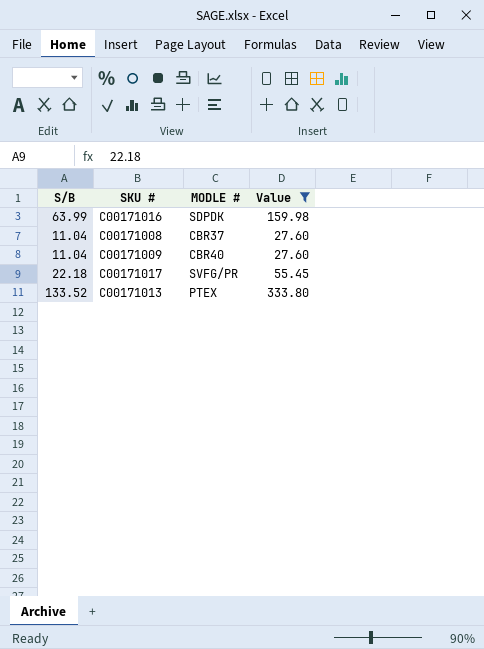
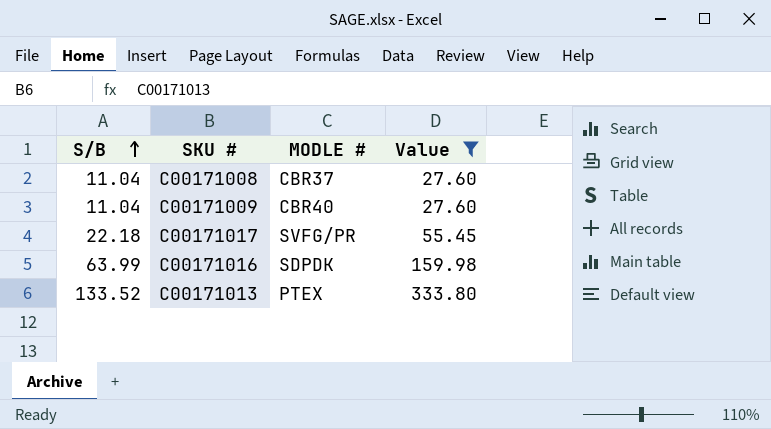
row order: none -> S/B ascending

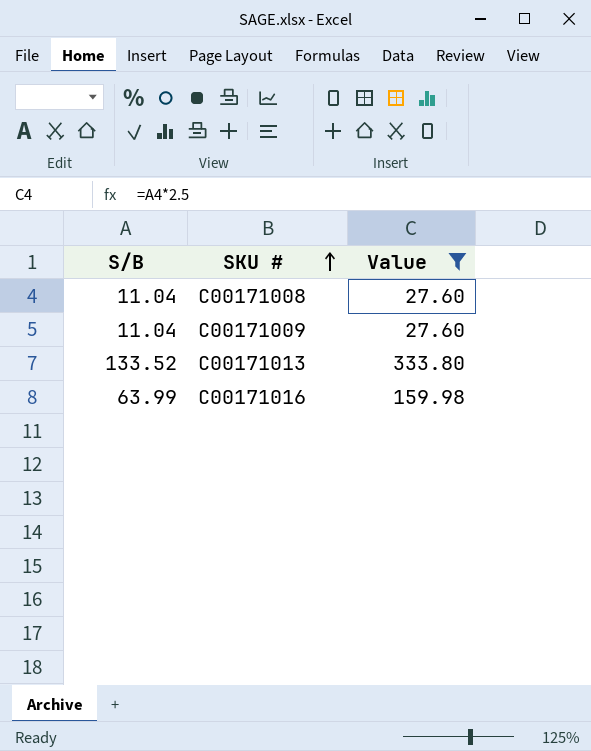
row order: S/B ascending -> SKU # ascending
column MODLE # | position: 3 -> none
row C00171017: 22.18 | SVFG/PR | 55.45 -> none

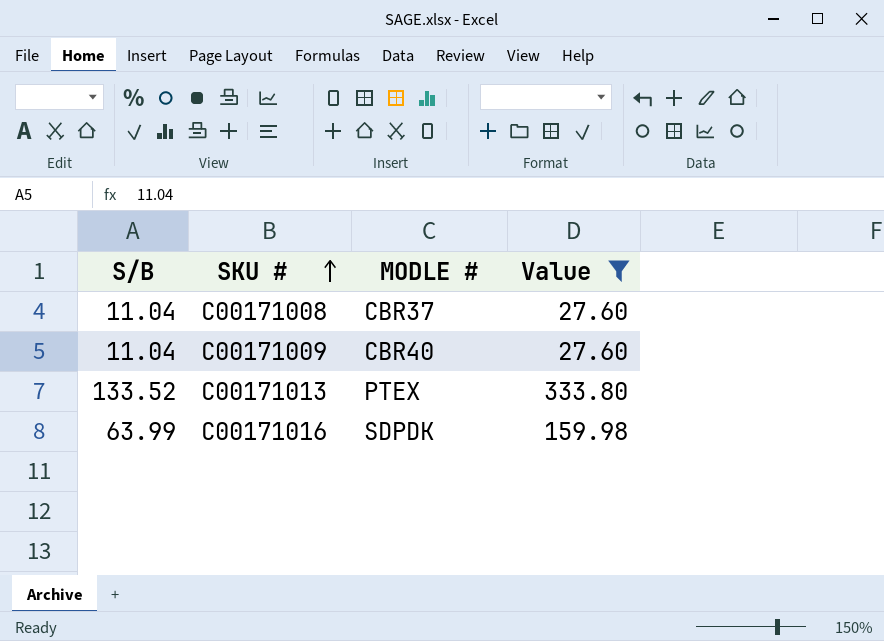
column MODLE # | position: none -> 3

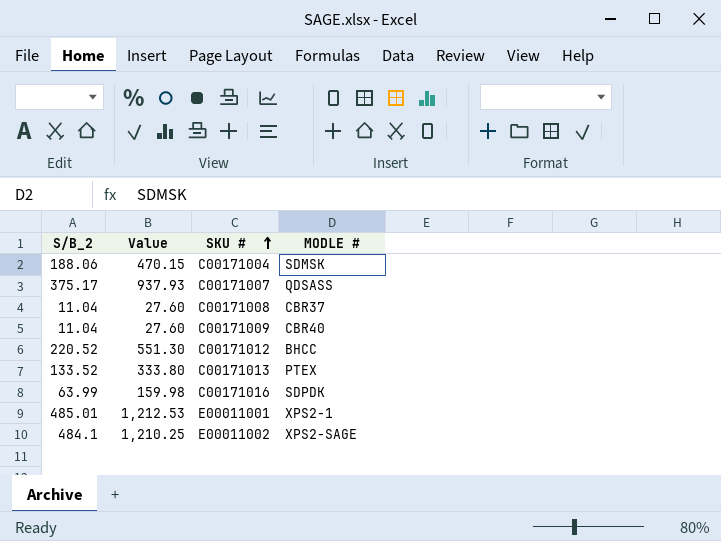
filter: Value <= 333.80 -> none
column name: S/B -> S/B_2
column Value | position: 4 -> 2

